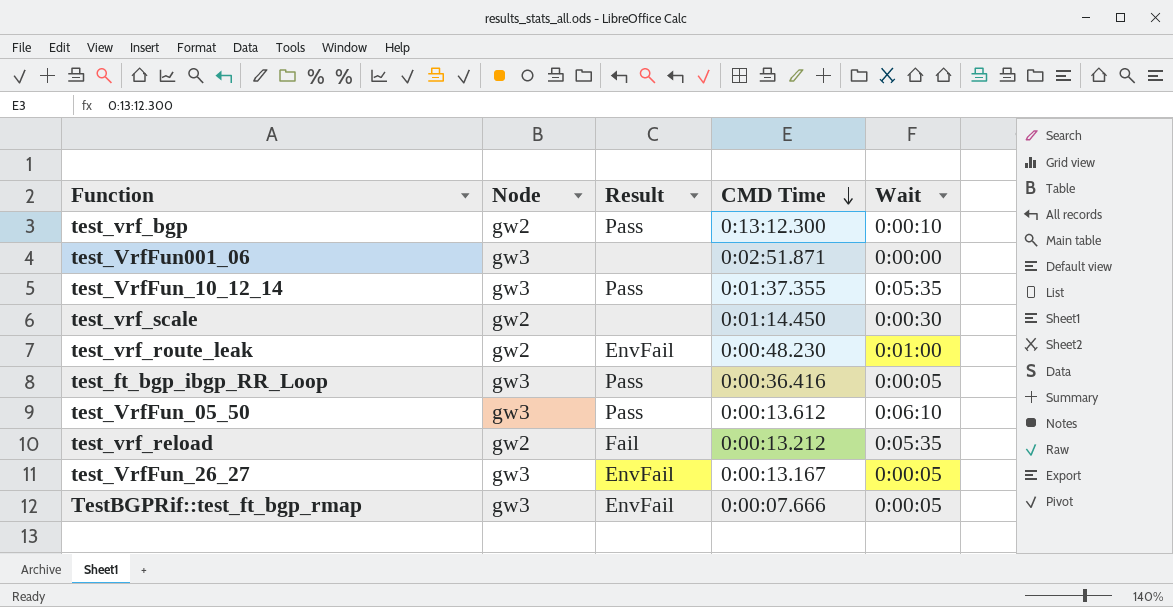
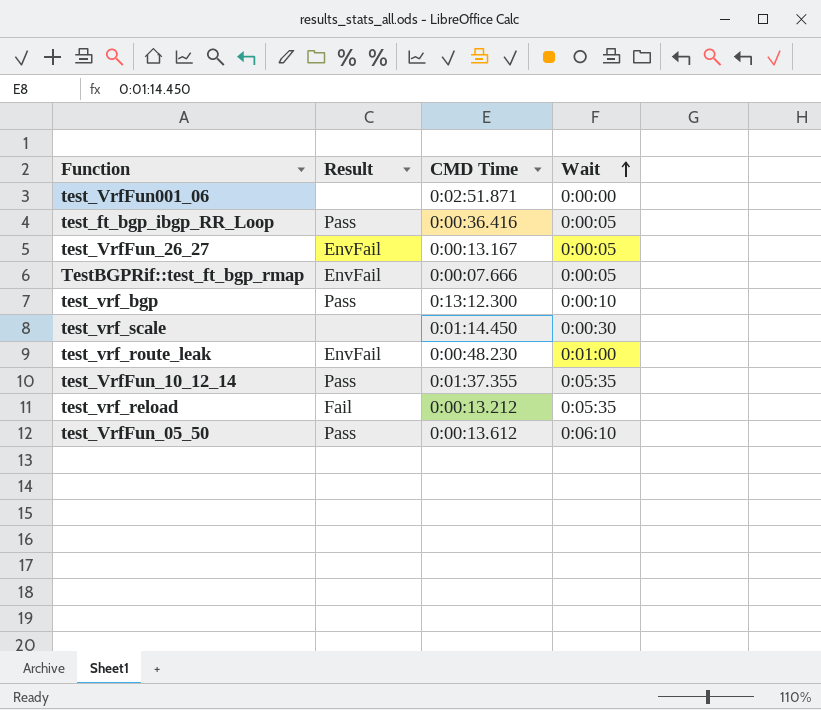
row order: CMD Time descending -> Wait ascending
column Node | position: 2 -> none

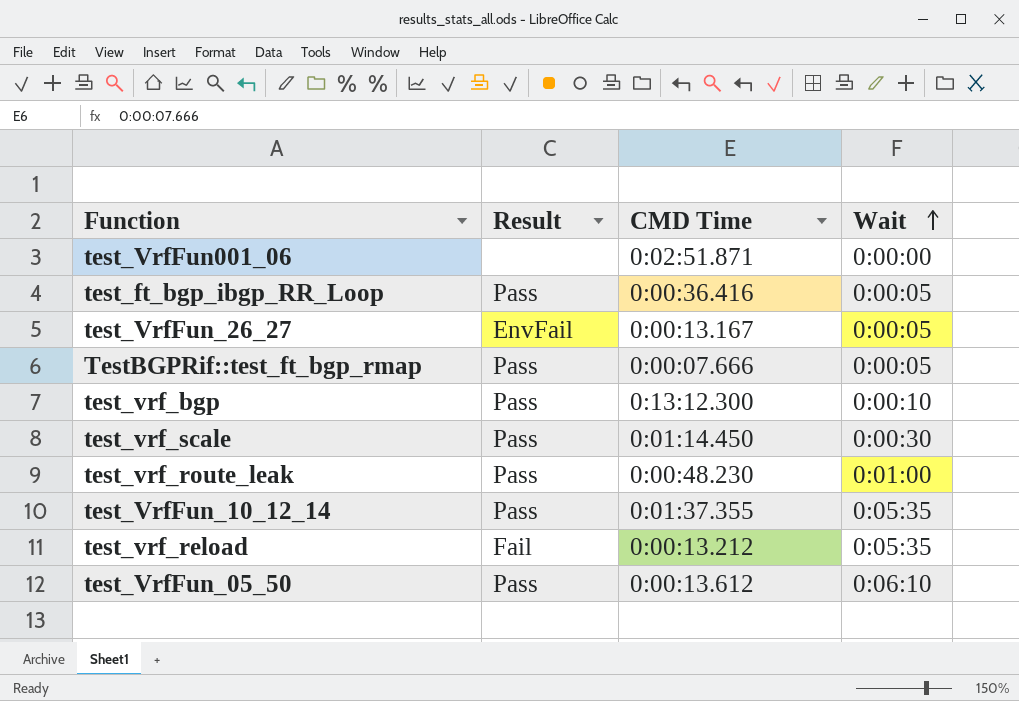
TestBGPRif::test_ft_bgp_rmap | Result: EnvFail -> Pass
test_vrf_scale | Result: none -> Pass
test_vrf_route_leak | Result: EnvFail -> Pass

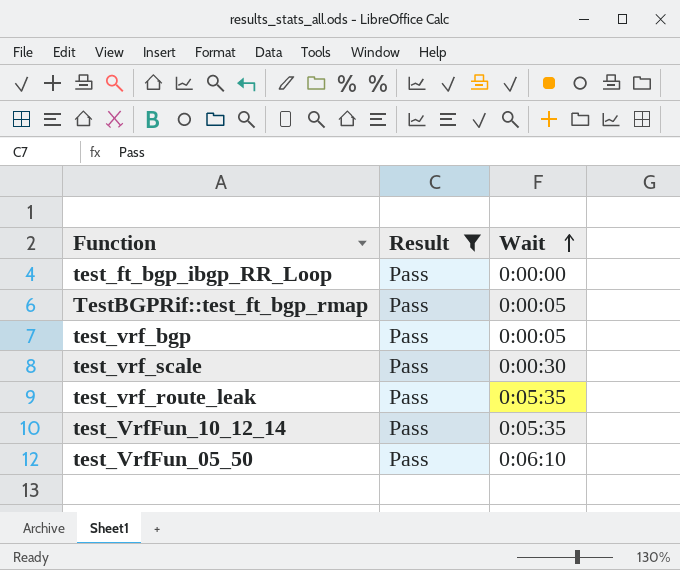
filter: none -> Result = Pass
column CMD Time | position: 3 -> none
test_ft_bgp_ibgp_RR_Loop | Wait: 0:00:05 -> 0:00:00
test_vrf_bgp | Wait: 0:00:10 -> 0:00:05
test_vrf_route_leak | Wait: 0:01:00 -> 0:05:35

